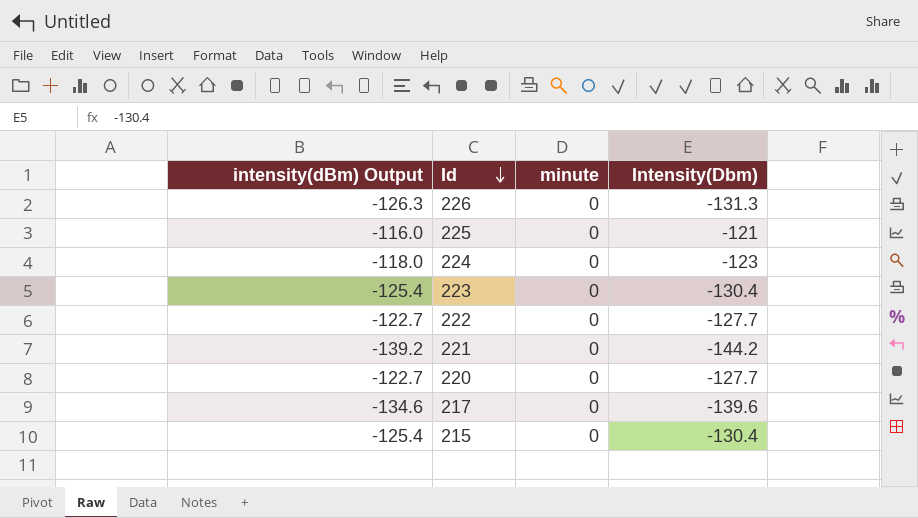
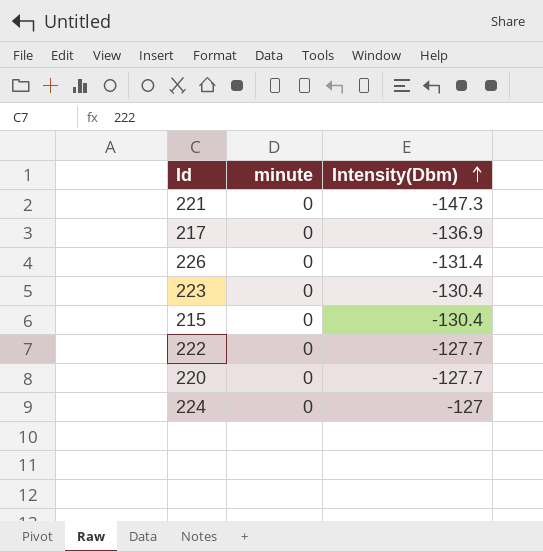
row order: Id descending -> Intensity(Dbm) ascending
column intensity(dBm) Output | formula: [Intensity(Dbm)] + 5 -> none
row 225: -116.0 | 0 | -121 -> none
221 | Intensity(Dbm): -144.2 -> -147.3
217 | Intensity(Dbm): -139.6 -> -136.9
226 | Intensity(Dbm): -131.3 -> -131.4
224 | Intensity(Dbm): -123 -> -127

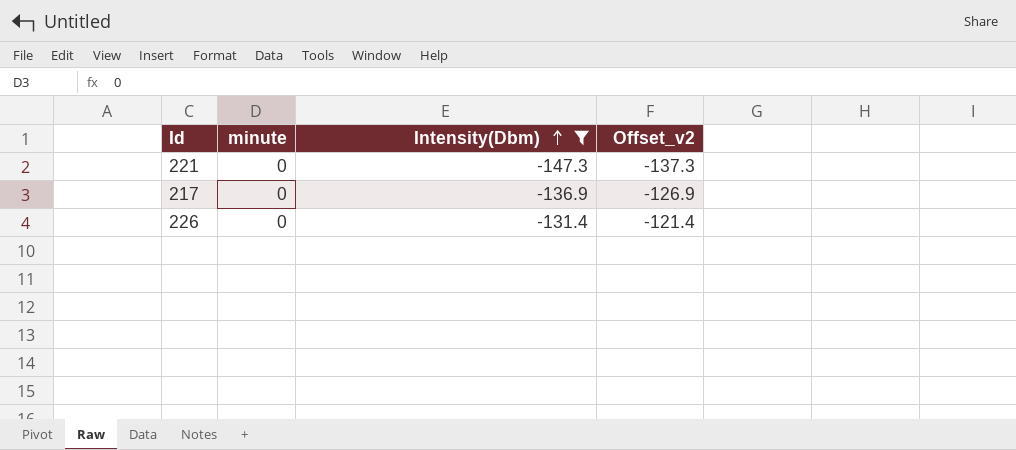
filter: none -> Intensity(Dbm) <= -131.4
column Offset_v2 | formula: none -> [Intensity(Dbm)] + 10

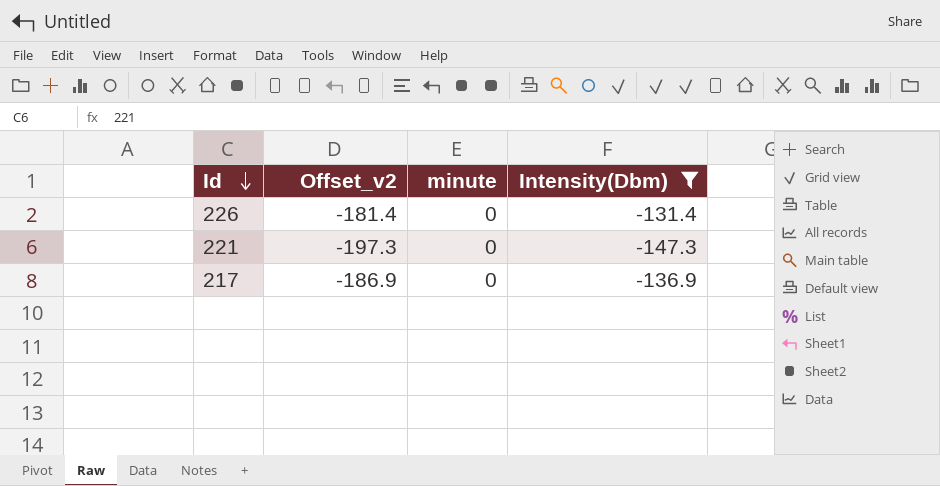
row order: Intensity(Dbm) ascending -> Id descending
column Offset_v2 | formula: [Intensity(Dbm)] + 10 -> [Intensity(Dbm)] - 50
column Offset_v2 | position: 4 -> 2

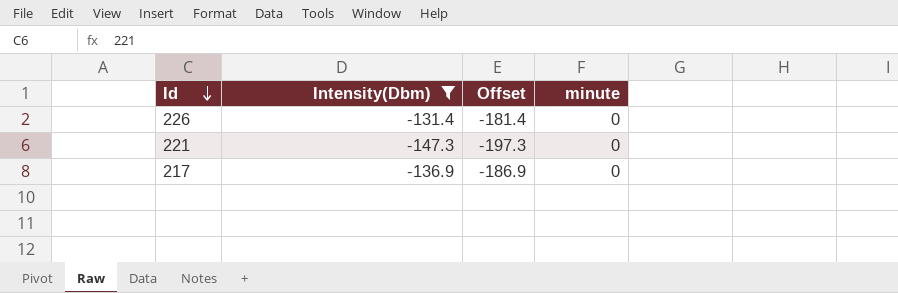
column Intensity(Dbm) | position: 4 -> 2
column name: Offset_v2 -> Offset

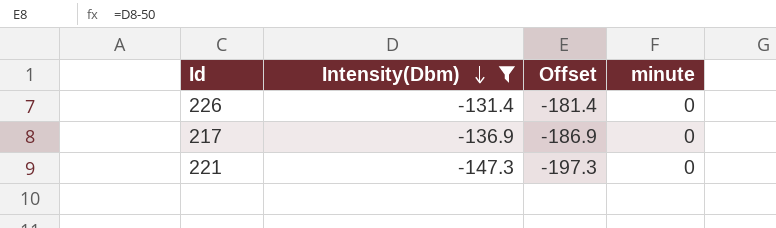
row order: Id descending -> Intensity(Dbm) descending

